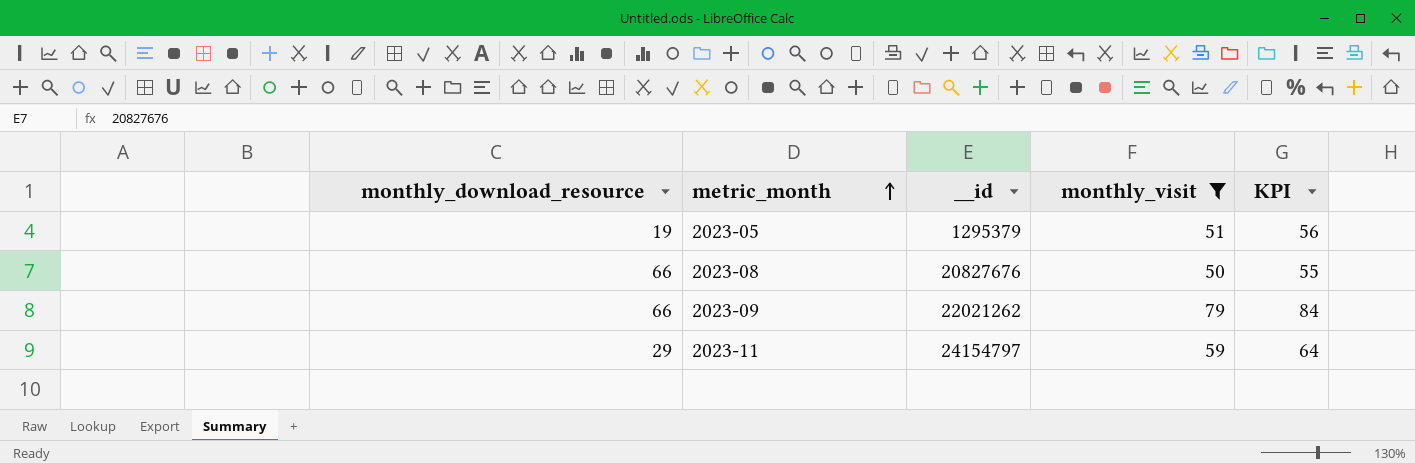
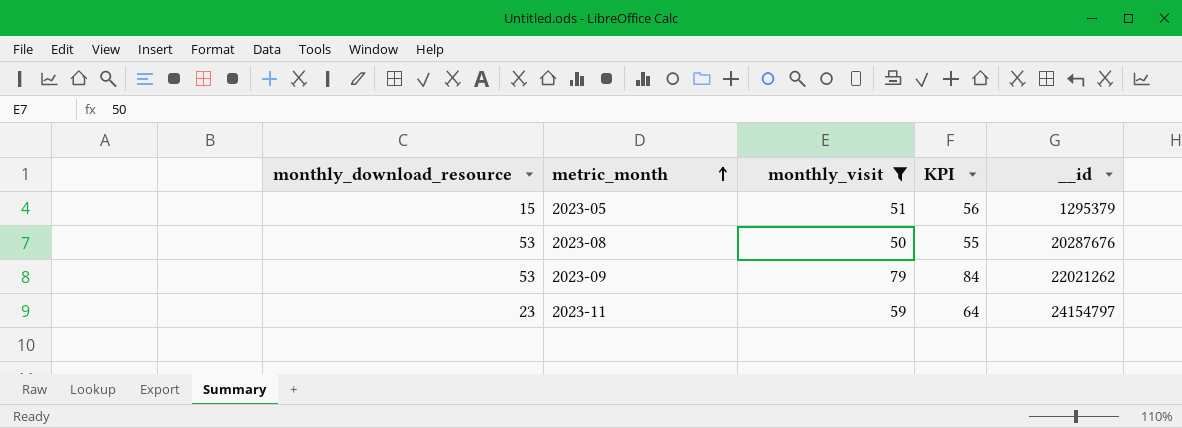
column __id | position: 3 -> 5
2023-05 | monthly_download_resource: 19 -> 15
2023-08 | monthly_download_resource: 66 -> 53
2023-08 | __id: 20827676 -> 20287676
2023-09 | monthly_download_resource: 66 -> 53
2023-11 | monthly_download_resource: 29 -> 23

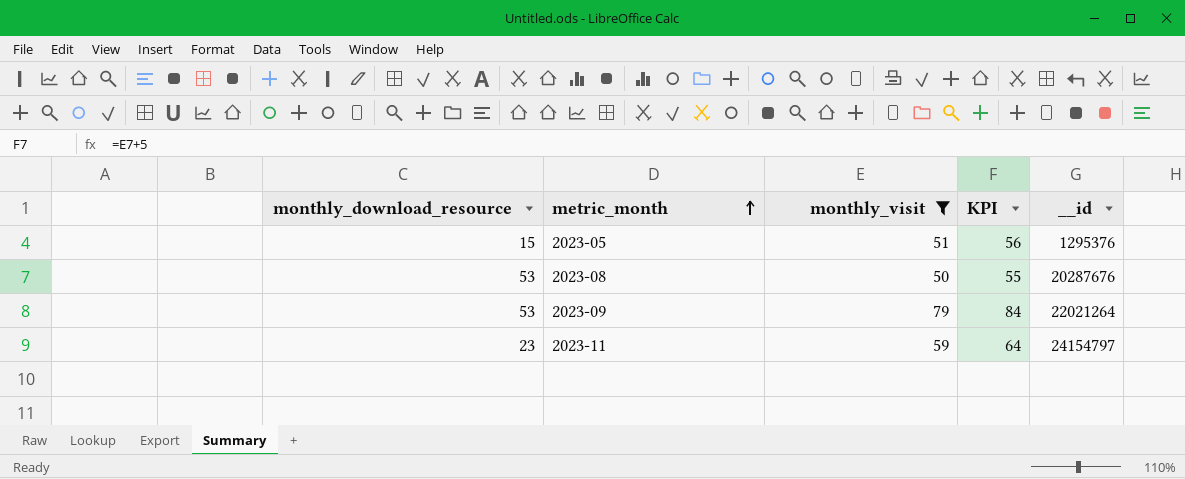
2023-05 | __id: 1295379 -> 1295376
2023-09 | __id: 22021262 -> 22021264

